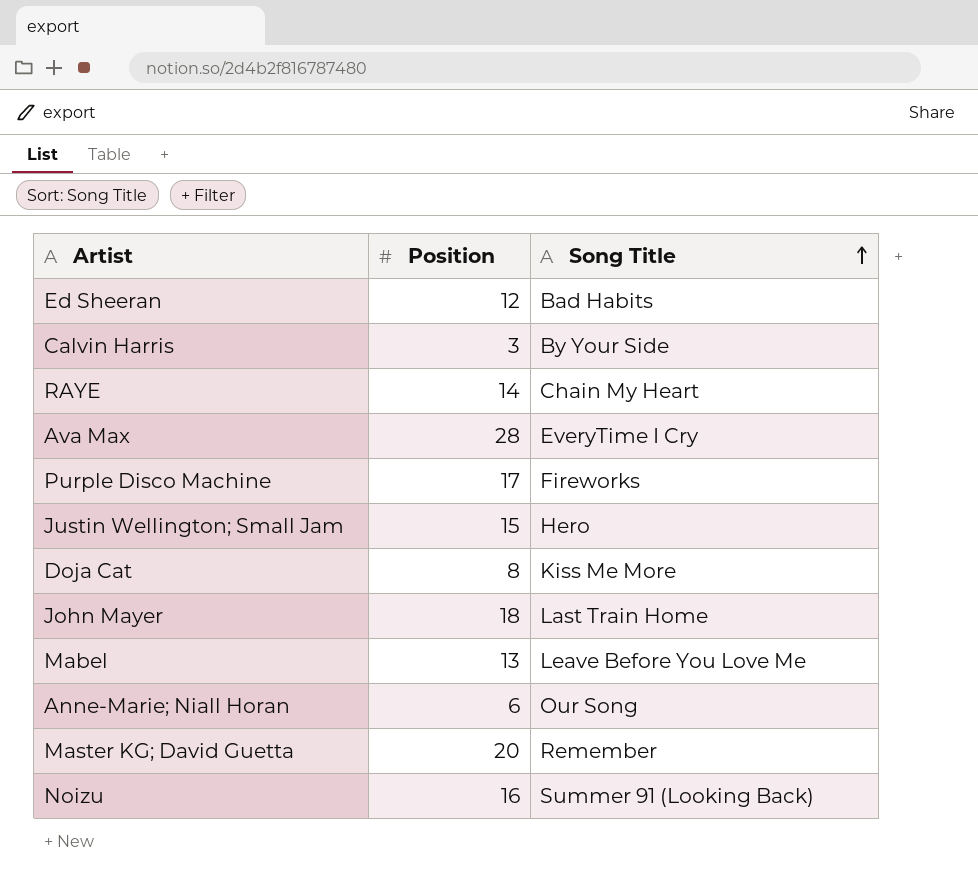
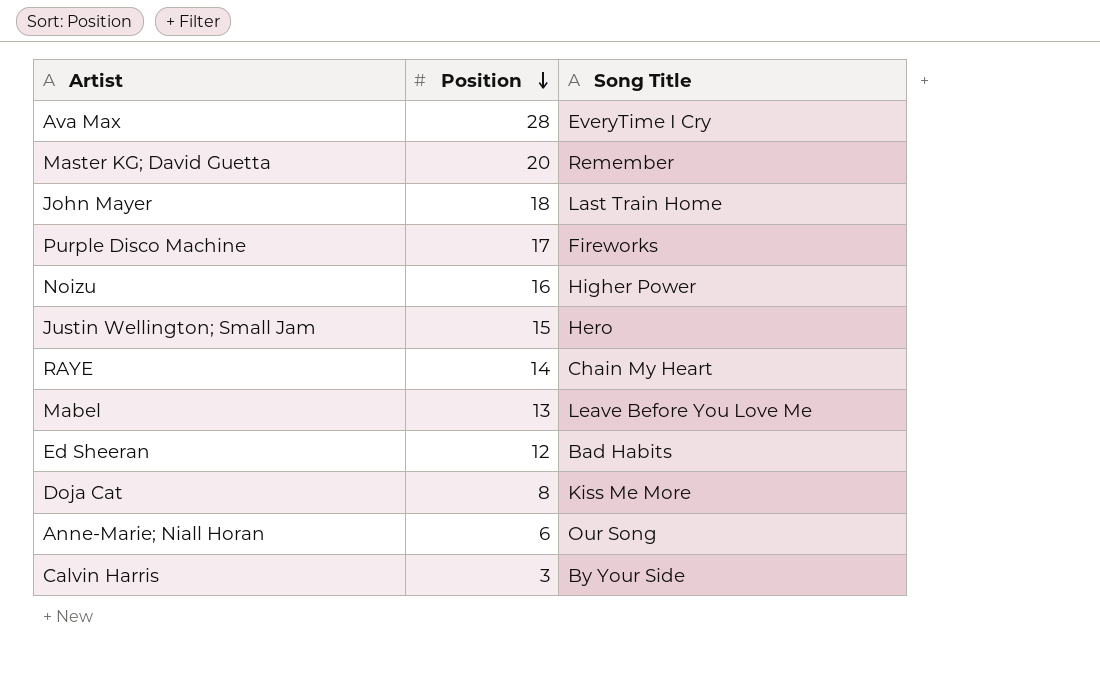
row order: Song Title ascending -> Position descending
Noizu | Song Title: Summer 91 (Looking Back) -> Higher Power

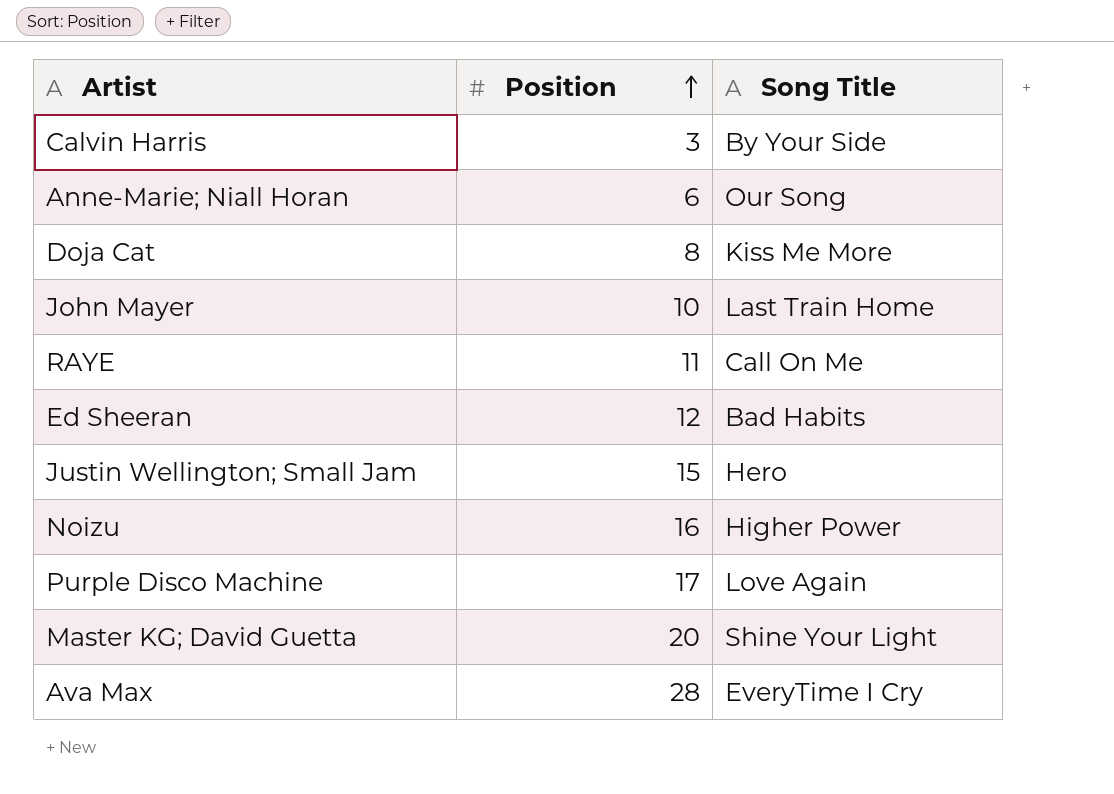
row order: Position descending -> Position ascending
row Mabel: 13 | Leave Before You Love Me -> none
John Mayer | Position: 18 -> 10
RAYE | Position: 14 -> 11
RAYE | Song Title: Chain My Heart -> Call On Me
Purple Disco Machine | Song Title: Fireworks -> Love Again
Master KG; David Guetta | Song Title: Remember -> Shine Your Light

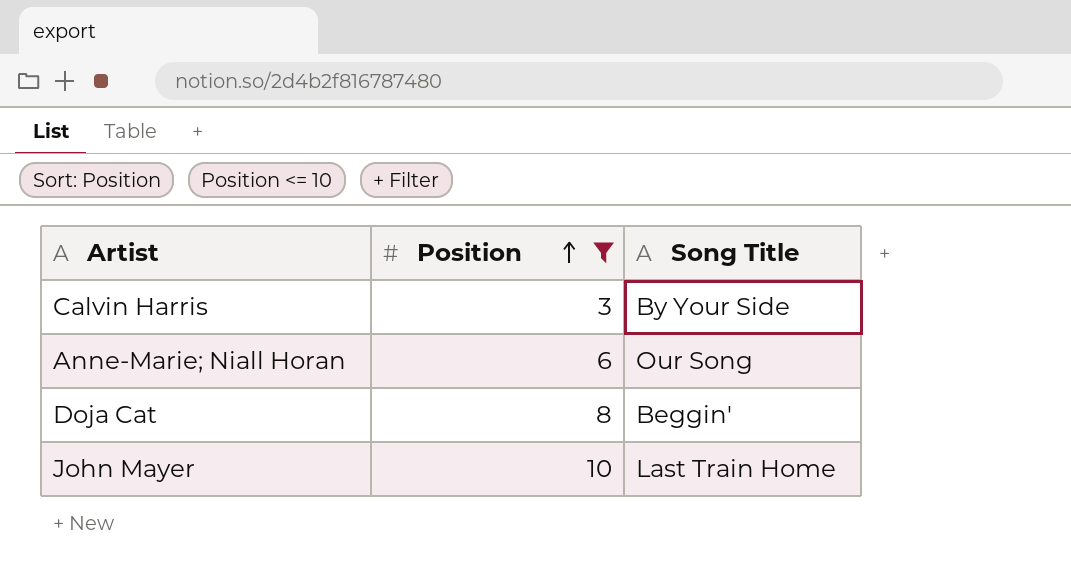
filter: none -> Position <= 10
Doja Cat | Song Title: Kiss Me More -> Beggin'

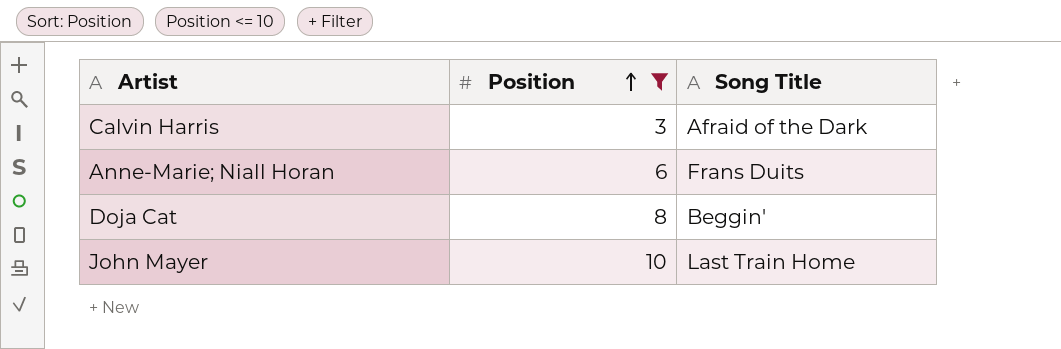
Calvin Harris | Song Title: By Your Side -> Afraid of the Dark
Anne-Marie; Niall Horan | Song Title: Our Song -> Frans Duits

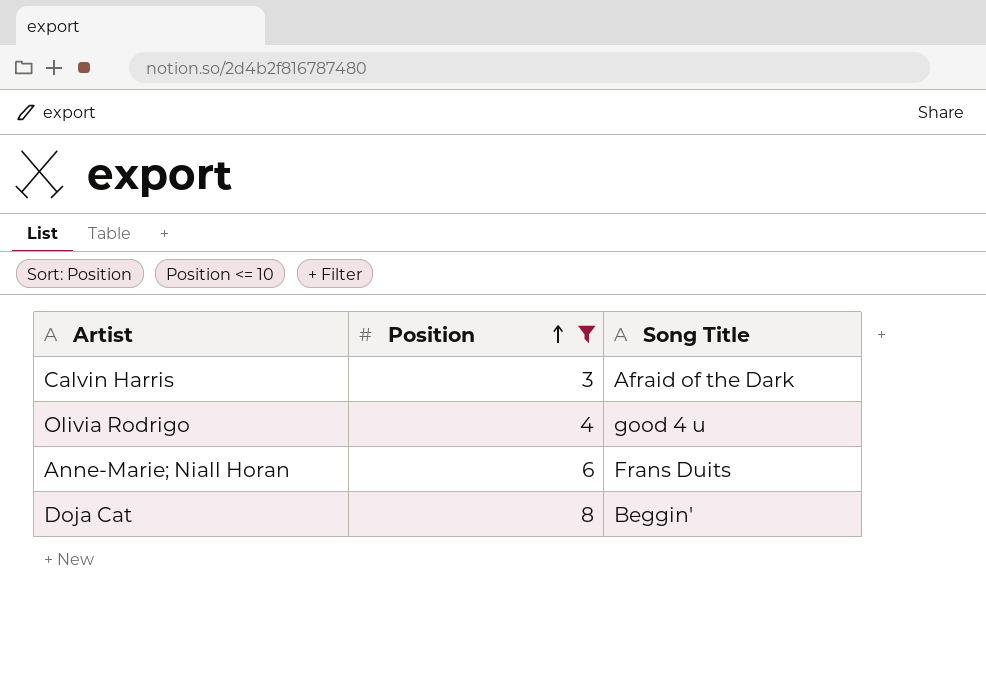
row John Mayer: 10 | Last Train Home -> none
row Olivia Rodrigo: none -> 4 | good 4 u

